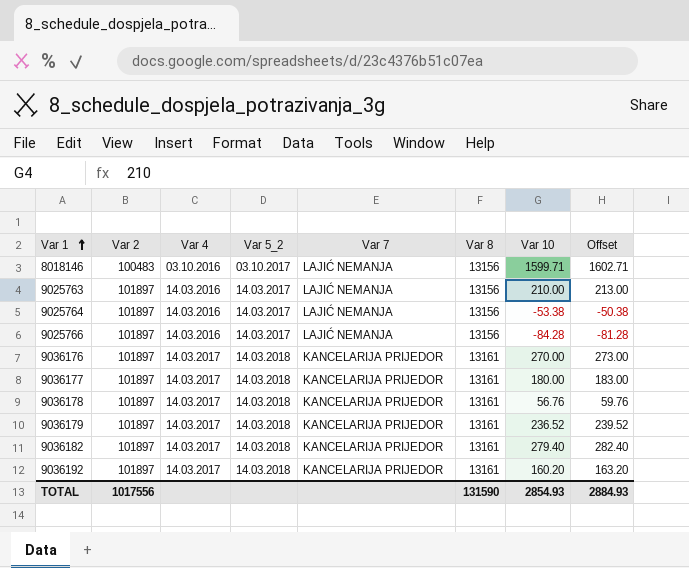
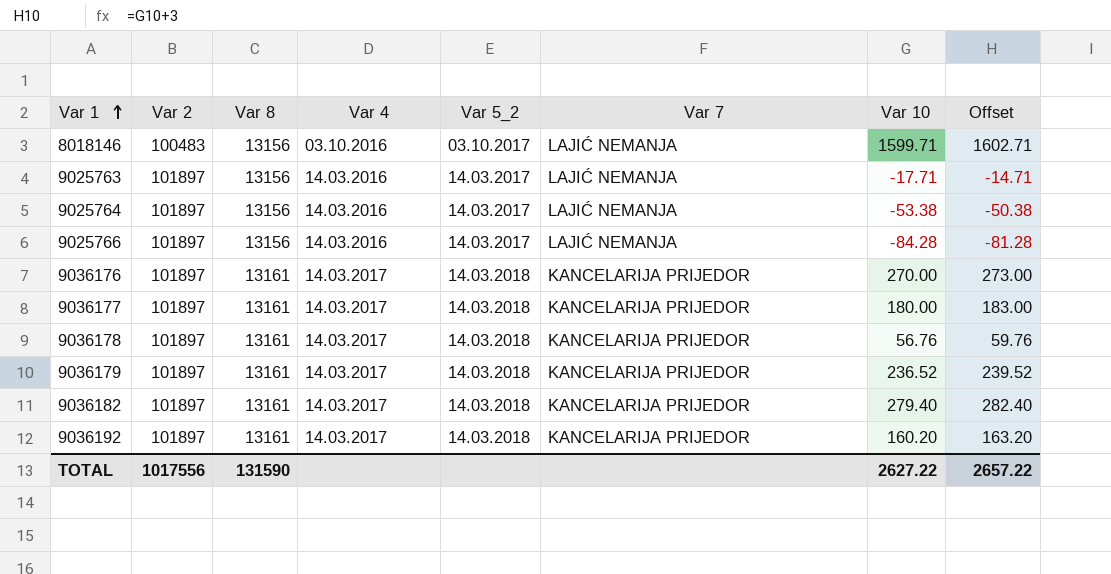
column Var 8 | position: 6 -> 3
9025763 | Var 10: 210.00 -> -17.71
9025763 | Offset: 213.00 -> -14.71
TOTAL | Var 10: 2854.93 -> 2627.22
TOTAL | Offset: 2884.93 -> 2657.22

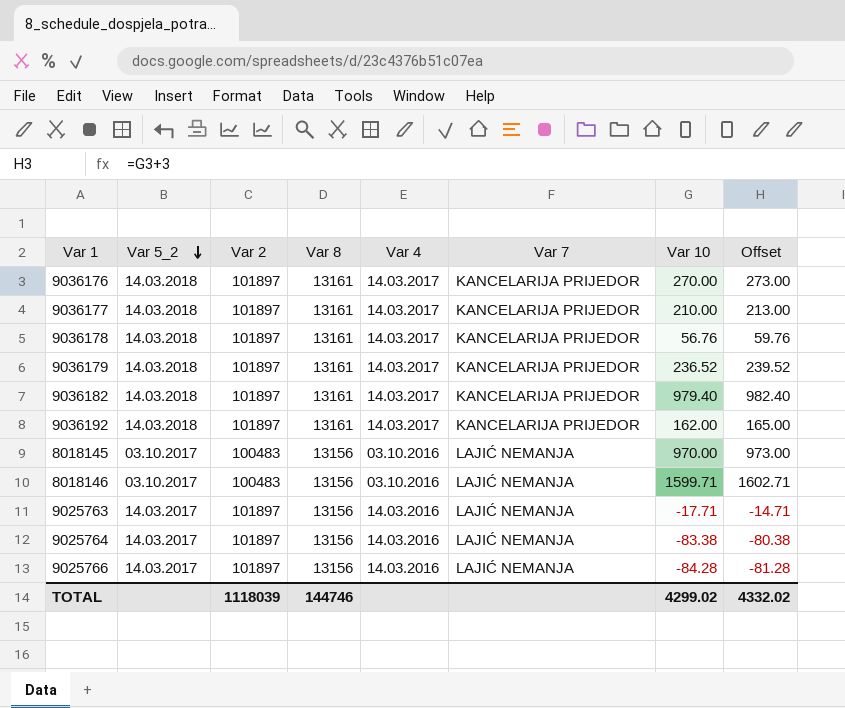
row order: Var 1 ascending -> Var 5_2 descending
column Var 5_2 | position: 5 -> 2
9036177 | Var 10: 180.00 -> 210.00
9036177 | Offset: 183.00 -> 213.00
9036182 | Var 10: 279.40 -> 979.40
9036182 | Offset: 282.40 -> 982.40
9036192 | Var 10: 160.20 -> 162.00
9036192 | Offset: 163.20 -> 165.00
row 8018145: none -> 03.10.2017 | 100483 | 13156 | 03.10.2016 | LAJIĆ NEMANJA | 970.00 | 973.00
9025764 | Var 10: -53.38 -> -83.38
9025764 | Offset: -50.38 -> -80.38
TOTAL | Var 2: 1017556 -> 1118039
TOTAL | Var 8: 131590 -> 144746
TOTAL | Var 10: 2627.22 -> 4299.02
TOTAL | Offset: 2657.22 -> 4332.02

